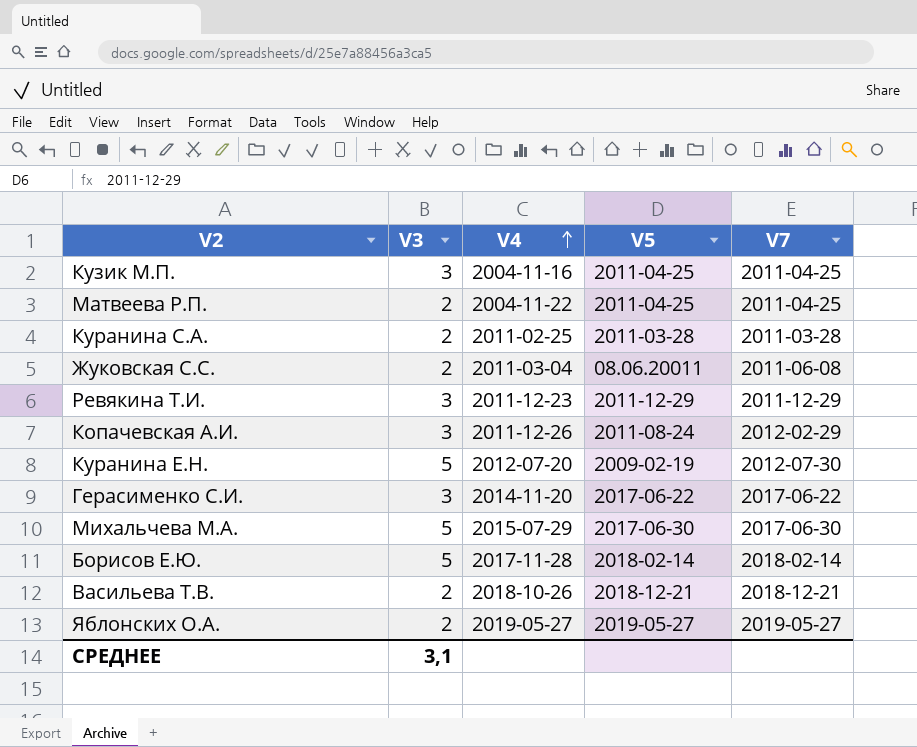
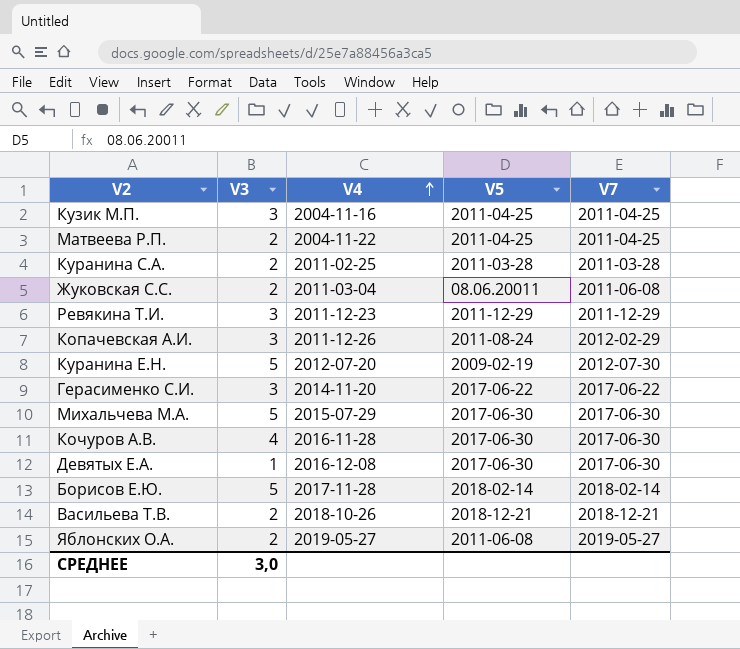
row Кочуров А.В.: none -> 4 | 2016-11-28 | 2017-06-30 | 2017-06-30
row Девятых Е.А.: none -> 1 | 2016-12-08 | 2017-06-30 | 2017-06-30
Яблонских О.А. | V5: 2019-05-27 -> 2011-06-08
СРЕДНЕЕ | V3: 3,1 -> 3,0

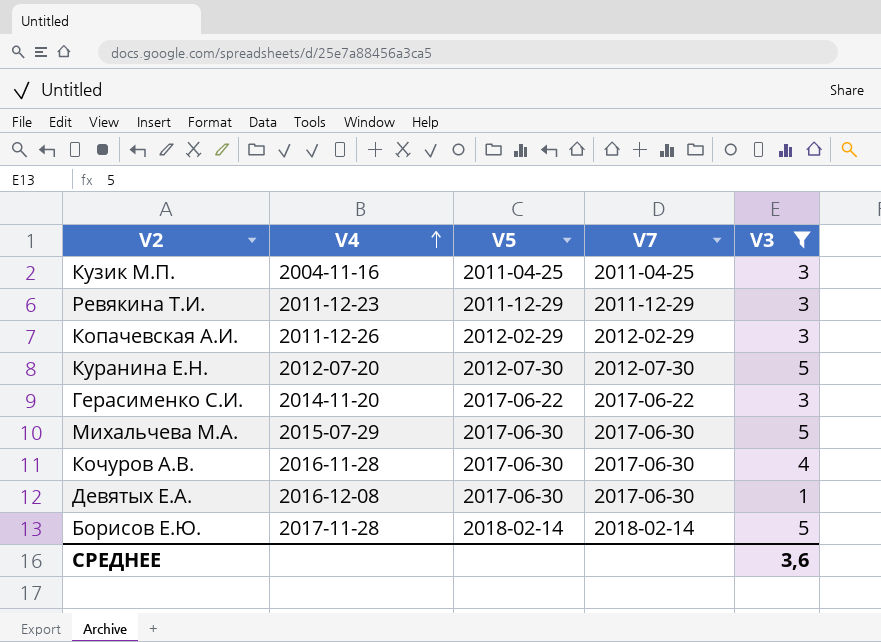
filter: none -> V3 != 2
column V3 | position: 2 -> 5
Копачевская А.И. | V5: 2011-08-24 -> 2012-02-29
Куранина Е.Н. | V5: 2009-02-19 -> 2012-07-30
СРЕДНЕЕ | V3: 3,0 -> 3,6

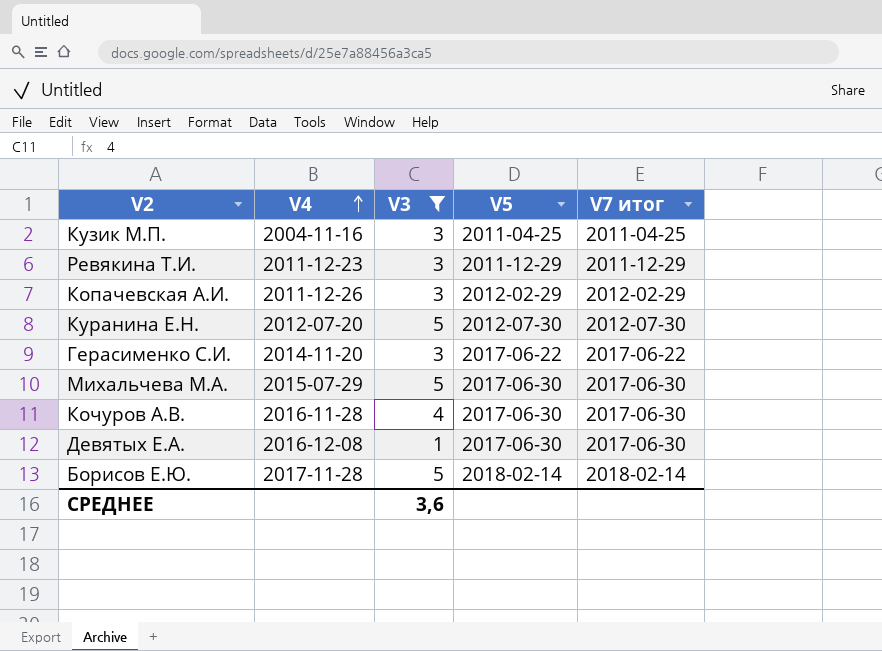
column V3 | position: 5 -> 3
column name: V7 -> V7 итог

